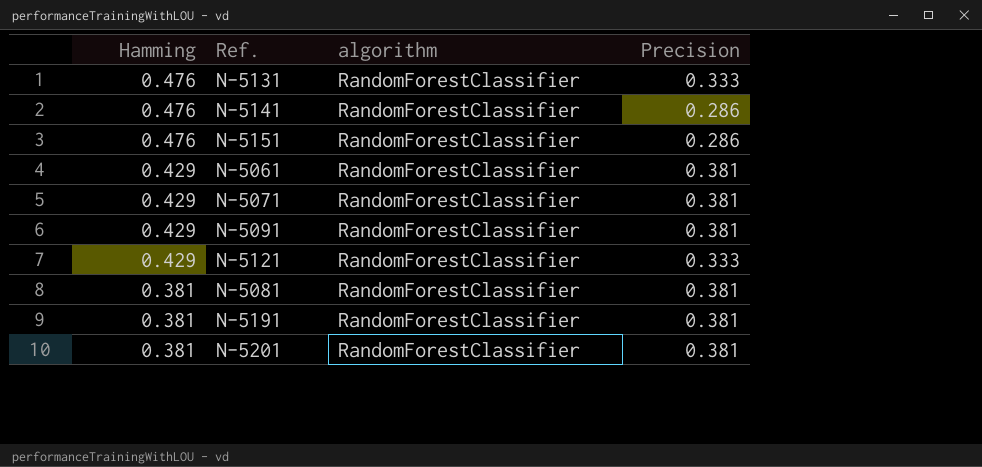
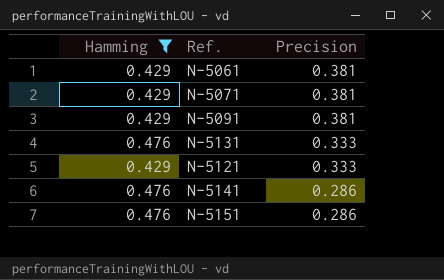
filter: none -> Hamming != 0.381
row order: Hamming descending -> Precision descending
column algorithm | position: 3 -> none

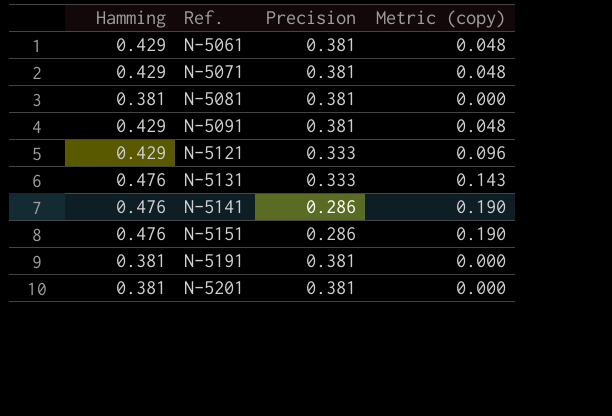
filter: Hamming != 0.381 -> none
row order: Precision descending -> Ref. ascending
column Metric (copy) | formula: none -> [Hamming] - [Precision]

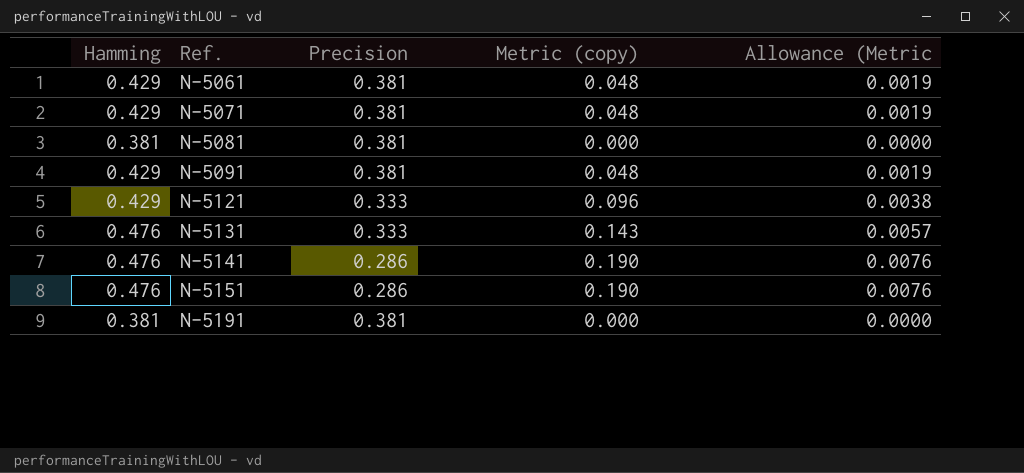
column Allowance (Metric | formula: none -> [Metric (copy)] * 0.04
row N-5201: 0.381 | 0.381 | 0.000 -> none

